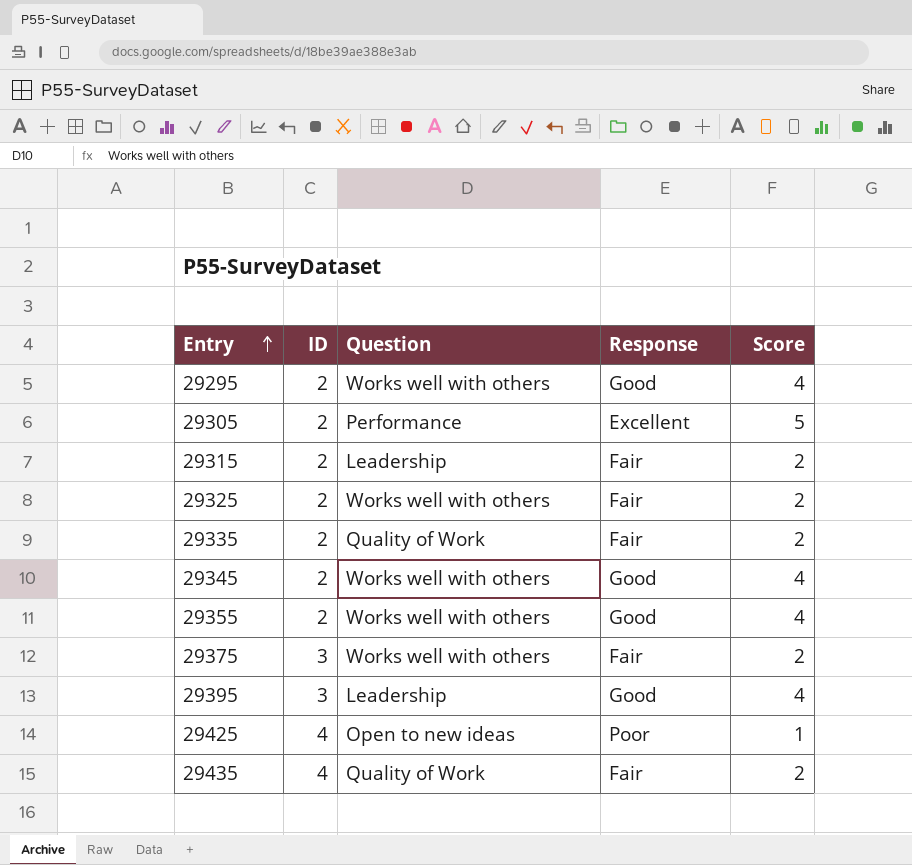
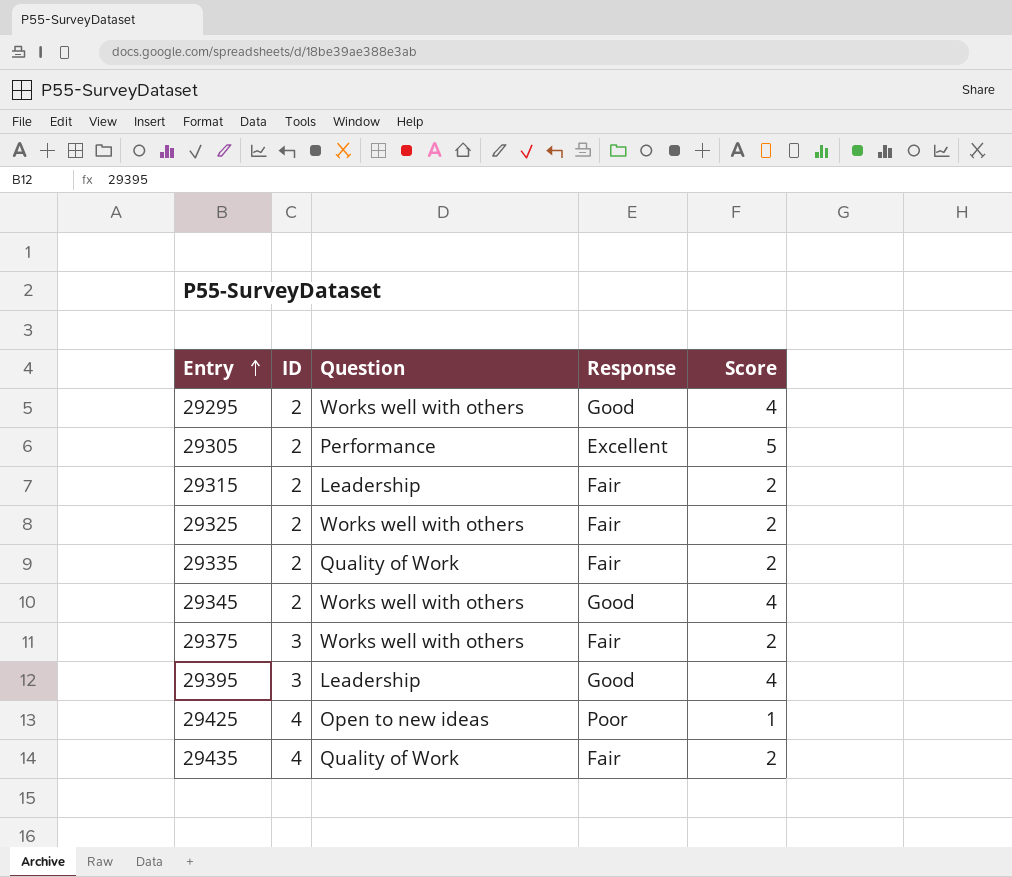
row 29355: 2 | Works well with others | Good | 4 -> none

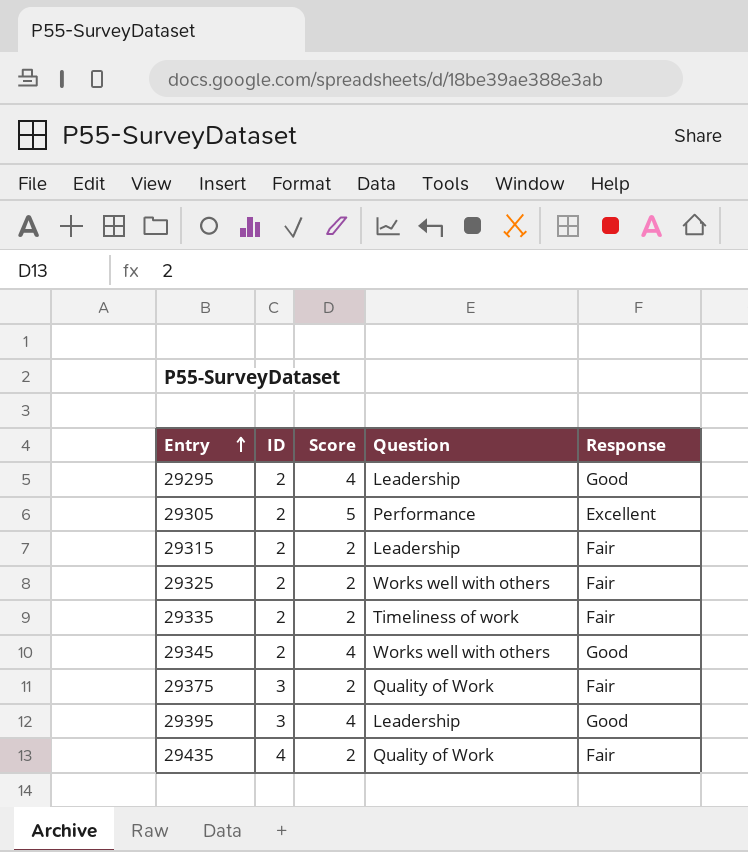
column Score | position: 5 -> 3
row 29425: 4 | Open to new ideas | Poor | 1 -> none
29295 | Question: Works well with others -> Leadership
29335 | Question: Quality of Work -> Timeliness of work
29375 | Question: Works well with others -> Quality of Work

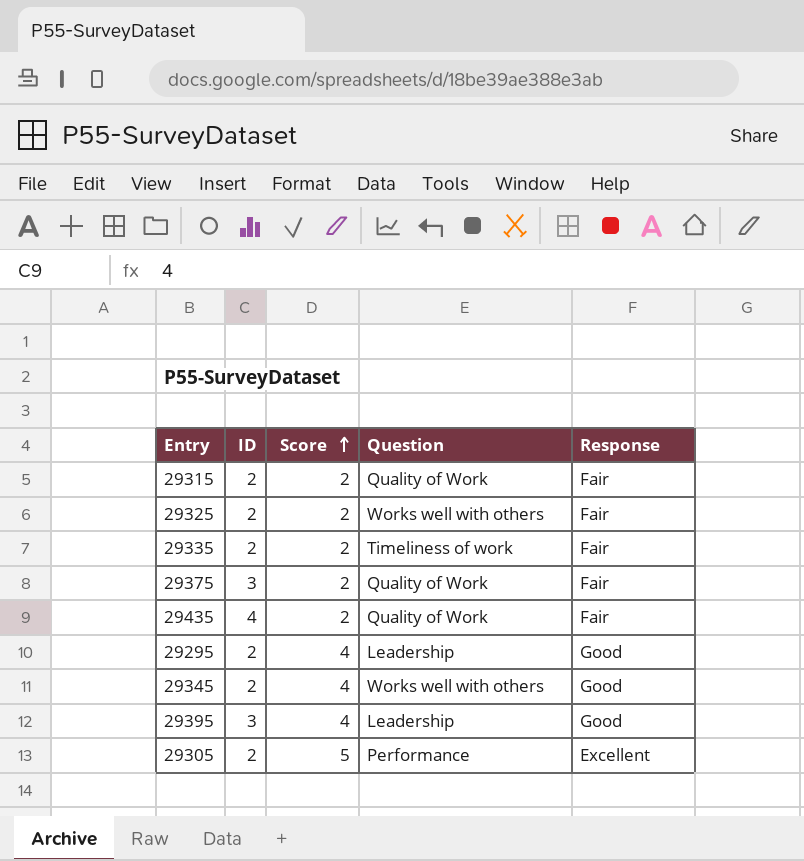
row order: Entry ascending -> Score ascending
29315 | Question: Leadership -> Quality of Work

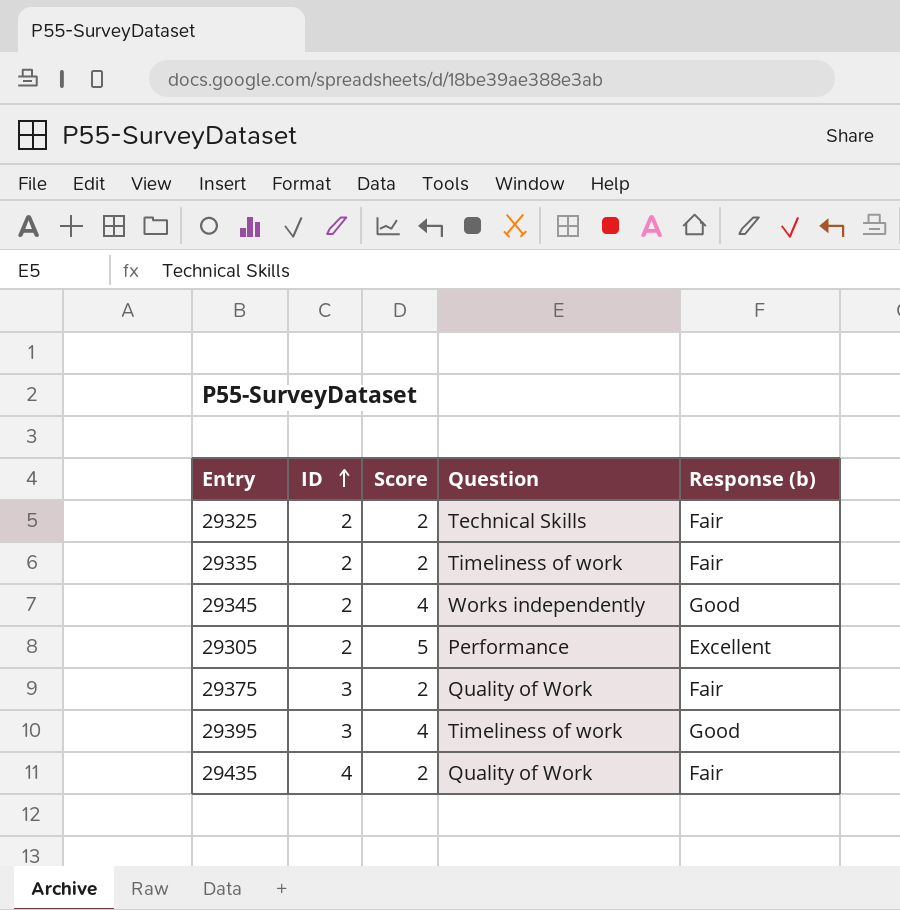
row order: Score ascending -> ID ascending
column name: Response -> Response (b)
row 29315: 2 | 2 | Quality of Work | Fair -> none
row 29295: 2 | 4 | Leadership | Good -> none
29325 | Question: Works well with others -> Technical Skills
29345 | Question: Works well with others -> Works independently
29395 | Question: Leadership -> Timeliness of work

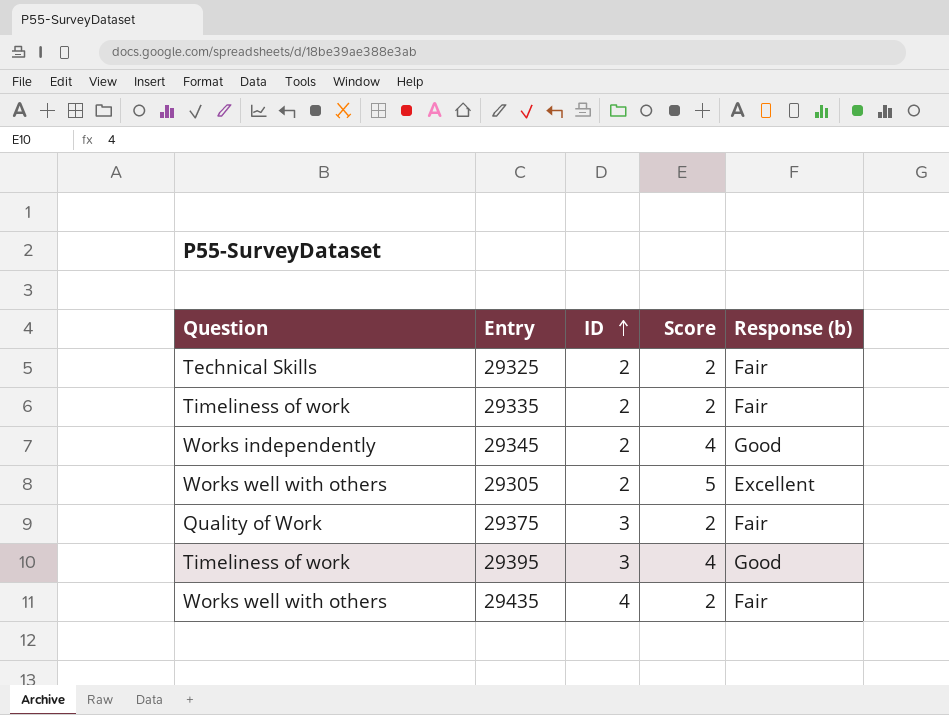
column Question | position: 4 -> 1
29305 | Question: Performance -> Works well with others
29435 | Question: Quality of Work -> Works well with others

